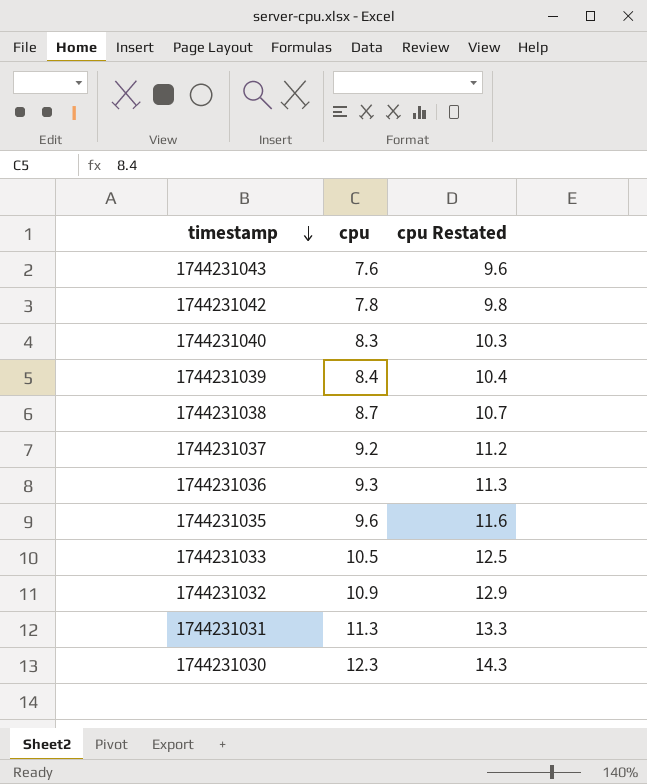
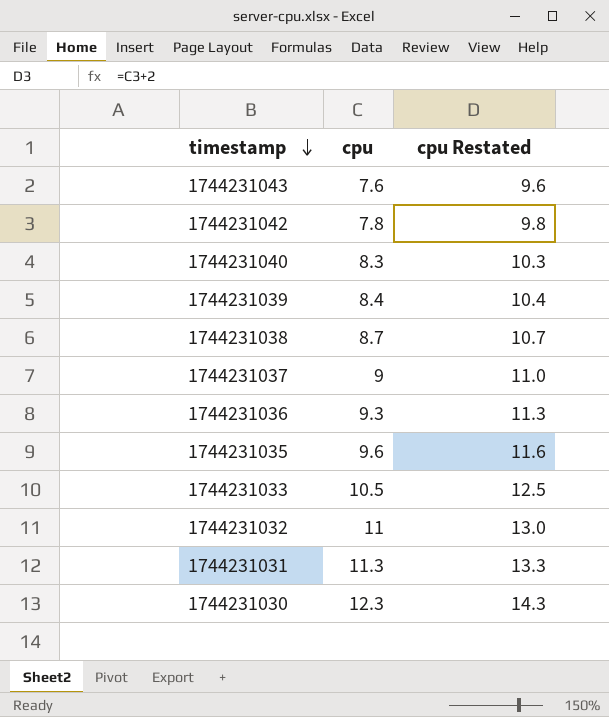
1744231037 | cpu: 9.2 -> 9
1744231037 | cpu Restated: 11.2 -> 11.0
1744231032 | cpu: 10.9 -> 11
1744231032 | cpu Restated: 12.9 -> 13.0

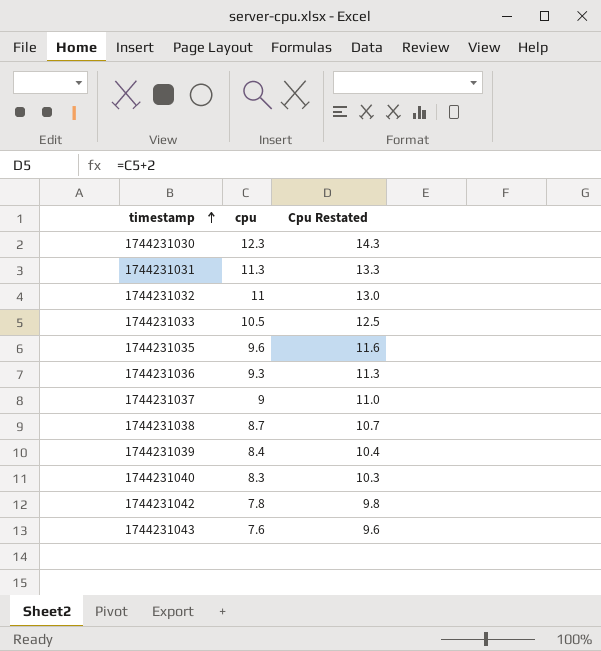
row order: timestamp descending -> timestamp ascending
column name: cpu Restated -> Cpu Restated

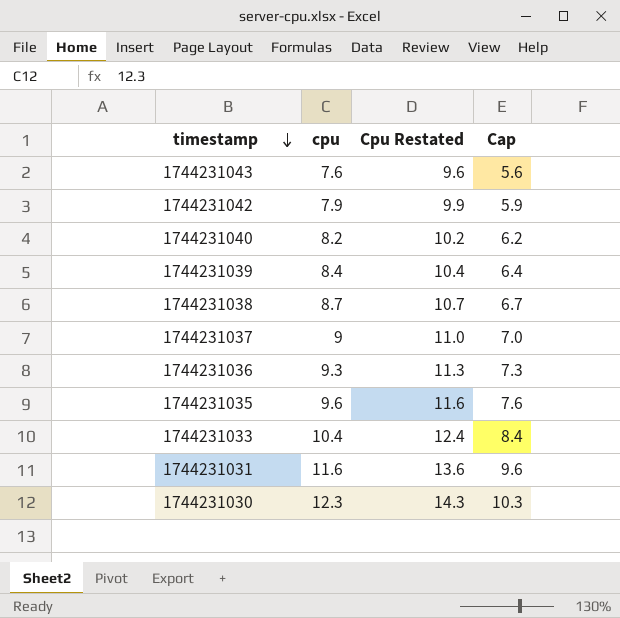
row order: timestamp ascending -> timestamp descending
column Cap | formula: none -> [cpu] - 2
row 1744231032: 11 | 13.0 -> none
1744231042 | cpu: 7.8 -> 7.9
1744231042 | Cpu Restated: 9.8 -> 9.9
1744231040 | cpu: 8.3 -> 8.2
1744231040 | Cpu Restated: 10.3 -> 10.2
1744231033 | cpu: 10.5 -> 10.4
1744231033 | Cpu Restated: 12.5 -> 12.4
1744231031 | cpu: 11.3 -> 11.6
1744231031 | Cpu Restated: 13.3 -> 13.6

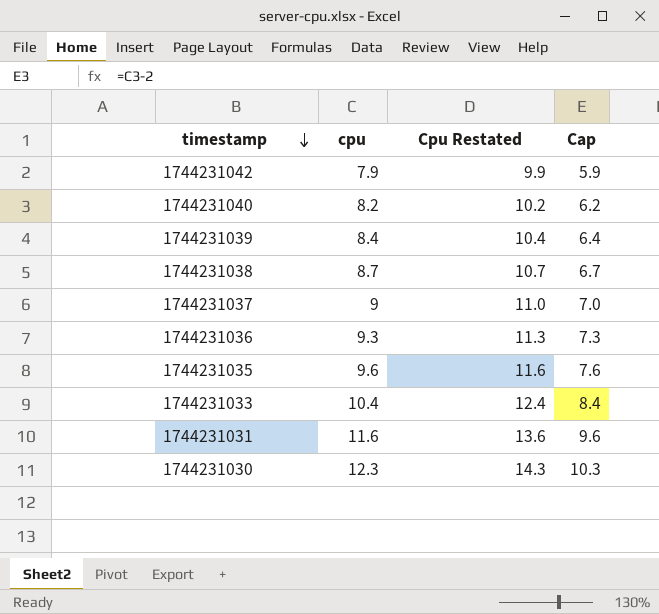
row 1744231043: 7.6 | 9.6 | 5.6 -> none

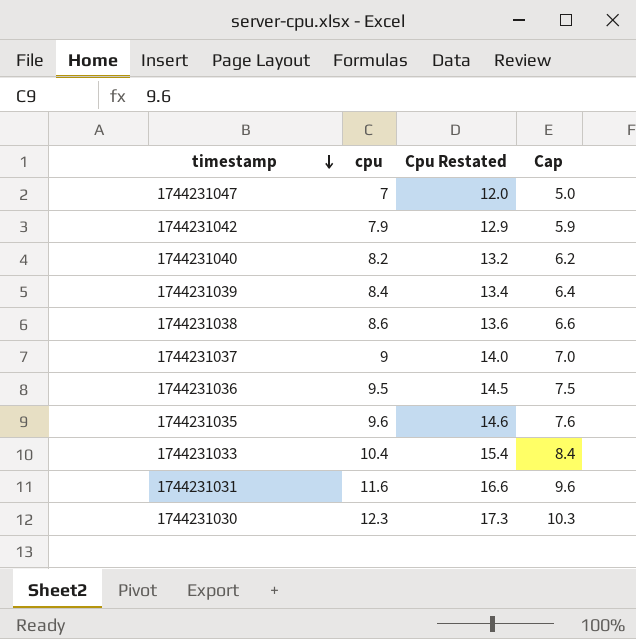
column Cpu Restated | formula: [cpu] + 2 -> [cpu] + 5
row 1744231047: none -> 7 | 12.0 | 5.0
1744231038 | cpu: 8.7 -> 8.6
1744231038 | Cap: 6.7 -> 6.6
1744231036 | cpu: 9.3 -> 9.5
1744231036 | Cap: 7.3 -> 7.5

